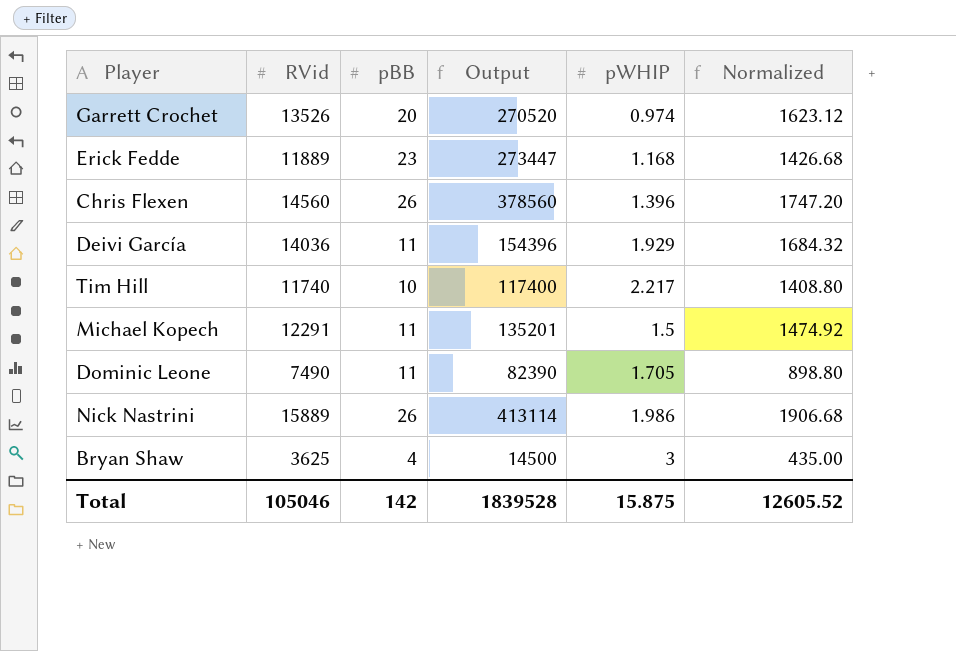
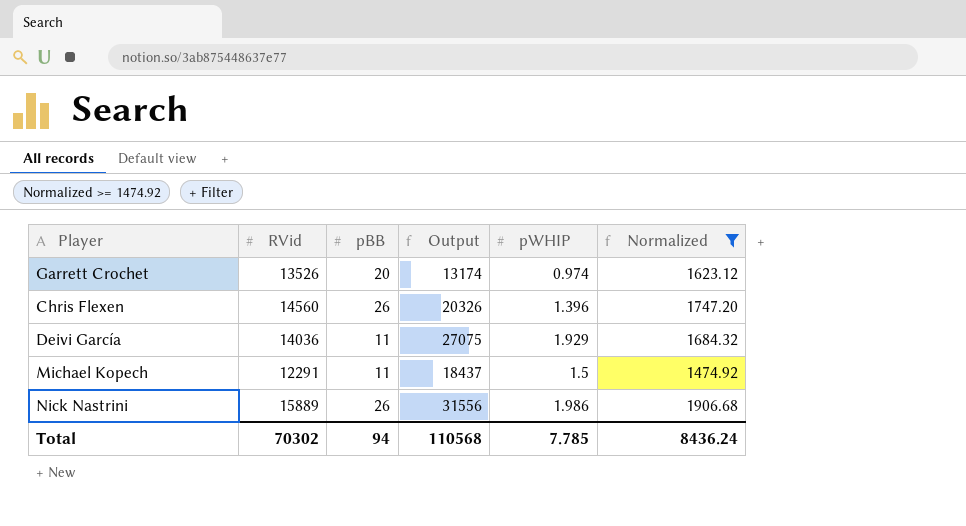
filter: none -> Normalized >= 1474.92
column Output | formula: [RVid] * [pBB] -> [RVid] * [pWHIP]
Total | RVid: 105046 -> 70302
Total | pBB: 142 -> 94
Total | Output: 1839528 -> 110568
Total | pWHIP: 15.875 -> 7.785
Total | Normalized: 12605.52 -> 8436.24

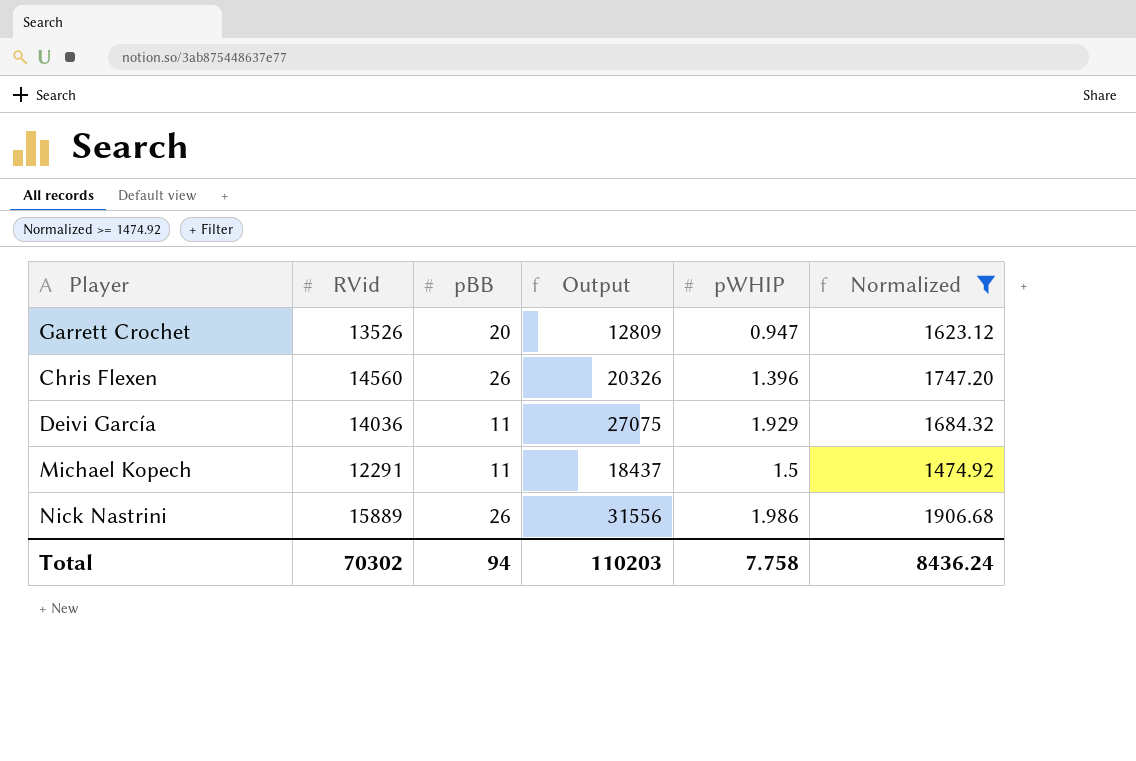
Garrett Crochet | Output: 13174 -> 12809
Garrett Crochet | pWHIP: 0.974 -> 0.947
Total | Output: 110568 -> 110203
Total | pWHIP: 7.785 -> 7.758

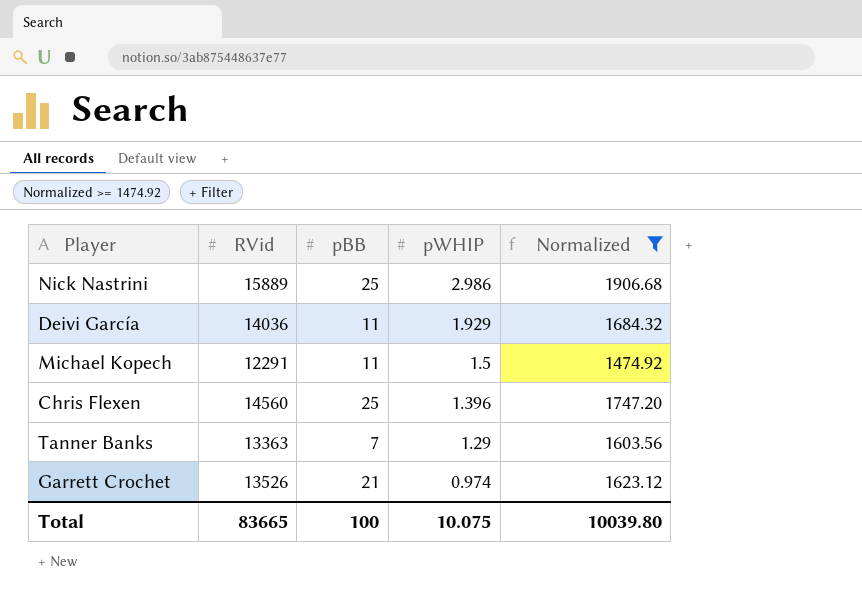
row order: none -> pWHIP descending
column Output | formula: [RVid] * [pWHIP] -> none
Nick Nastrini | pBB: 26 -> 25
Nick Nastrini | pWHIP: 1.986 -> 2.986
Chris Flexen | pBB: 26 -> 25
row Tanner Banks: none -> 13363 | 7 | 1.29 | 1603.56
Garrett Crochet | pBB: 20 -> 21
Garrett Crochet | pWHIP: 0.947 -> 0.974
Total | RVid: 70302 -> 83665
Total | pBB: 94 -> 100
Total | pWHIP: 7.758 -> 10.075
Total | Normalized: 8436.24 -> 10039.80

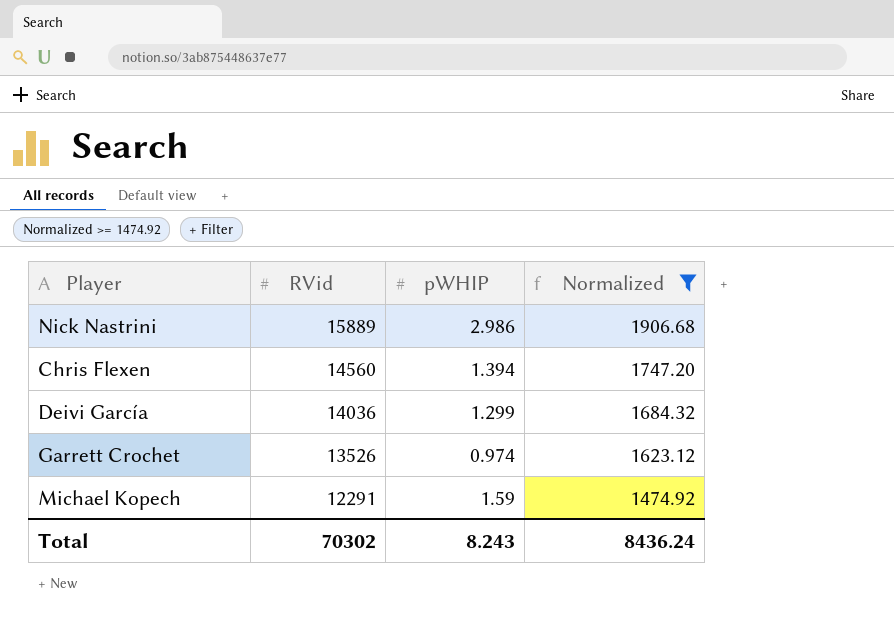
row order: pWHIP descending -> RVid descending
column pBB | position: 3 -> none
row Tanner Banks: 13363 | 7 | 1.29 | 1603.56 -> none
Chris Flexen | pWHIP: 1.396 -> 1.394
Deivi García | pWHIP: 1.929 -> 1.299
Michael Kopech | pWHIP: 1.5 -> 1.59
Total | RVid: 83665 -> 70302
Total | pWHIP: 10.075 -> 8.243
Total | Normalized: 10039.80 -> 8436.24

